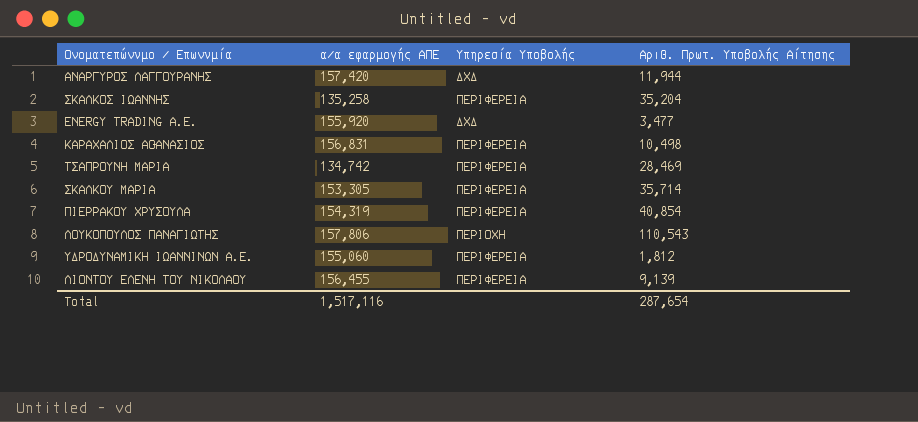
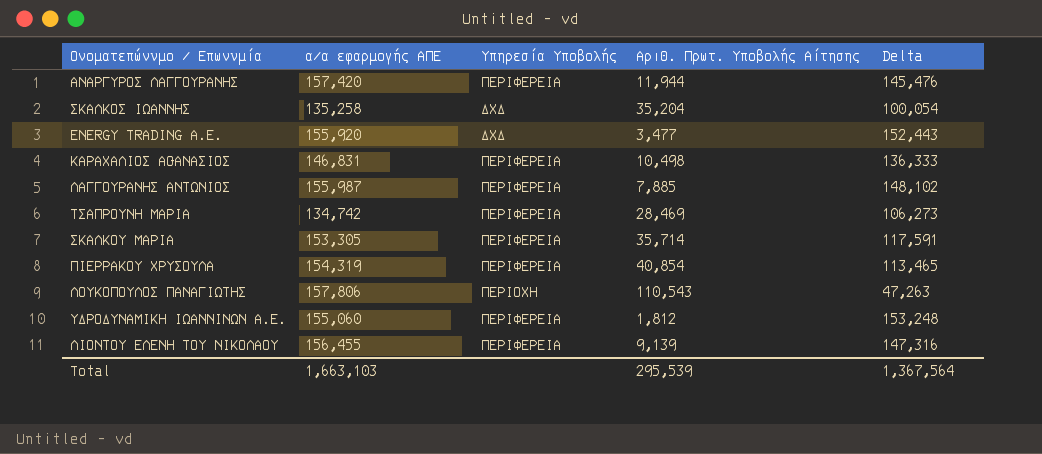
column Delta | formula: none -> [α/α εφαρμογής ΑΠΕ] - [Αριθ. Πρωτ. Υποβολής Αίτησης]
ΑΝΑΡΓΥΡΟΣ ΛΑΓΓΟΥΡΑΝΗΣ | Υπηρεσία Υποβολής: ΔΧΔ -> ΠΕΡΙΦΕΡΕΙΑ
ΣΚΑΛΚΟΣ ΙΩΑΝΝΗΣ | Υπηρεσία Υποβολής: ΠΕΡΙΦΕΡΕΙΑ -> ΔΧΔ
ΚΑΡΑΧΑΛΙΟΣ ΑΘΑΝΑΣΙΟΣ | α/α εφαρμογής ΑΠΕ: 156,831 -> 146,831
row ΛΑΓΓΟΥΡΑΝΗΣ ΑΝΤΩΝΙΟΣ: none -> 155,987 | ΠΕΡΙΦΕΡΕΙΑ | 7,885 | 148,102
Total | α/α εφαρμογής ΑΠΕ: 1,517,116 -> 1,663,103
Total | Αριθ. Πρωτ. Υποβολής Αίτησης: 287,654 -> 295,539

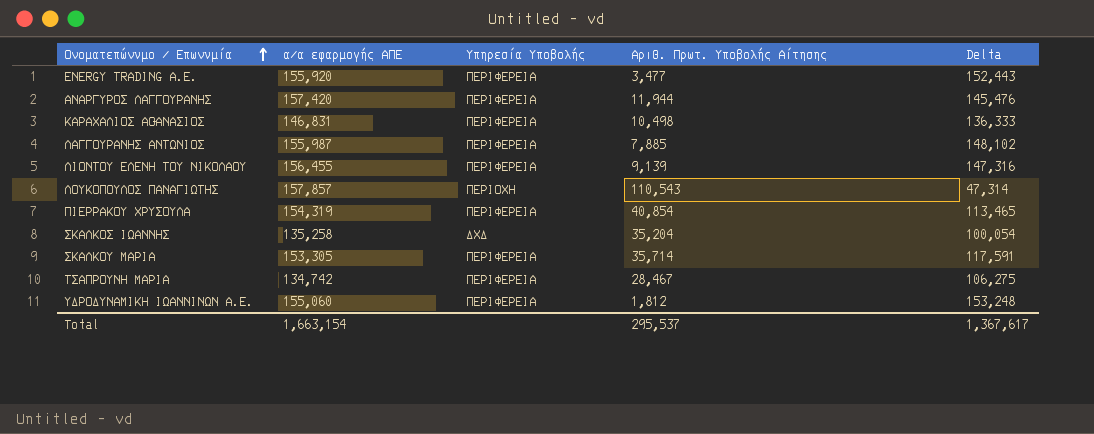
row order: none -> Ονοματεπώνυμο / Επωνυμία ascending
ENERGY TRADING Α.Ε. | Υπηρεσία Υποβολής: ΔΧΔ -> ΠΕΡΙΦΕΡΕΙΑ
ΛΟΥΚΟΠΟΥΛΟΣ ΠΑΝΑΓΙΩΤΗΣ | α/α εφαρμογής ΑΠΕ: 157,806 -> 157,857
ΛΟΥΚΟΠΟΥΛΟΣ ΠΑΝΑΓΙΩΤΗΣ | Delta: 47,263 -> 47,314
ΤΣΑΠΡΟΥΝΗ ΜΑΡΙΑ | Αριθ. Πρωτ. Υποβολής Αίτησης: 28,469 -> 28,467
ΤΣΑΠΡΟΥΝΗ ΜΑΡΙΑ | Delta: 106,273 -> 106,275
Total | α/α εφαρμογής ΑΠΕ: 1,663,103 -> 1,663,154
Total | Αριθ. Πρωτ. Υποβολής Αίτησης: 295,539 -> 295,537
Total | Delta: 1,367,564 -> 1,367,617

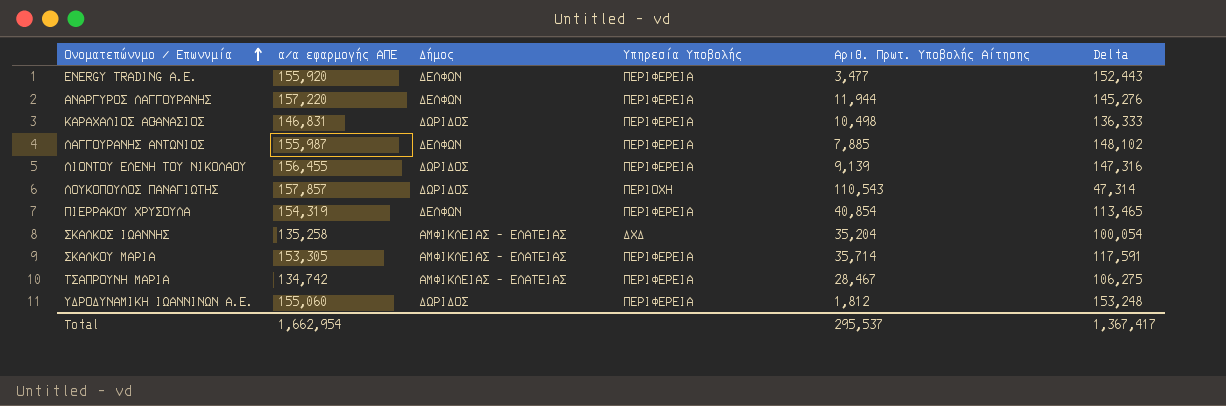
column Δήμος | position: none -> 3
ΑΝΑΡΓΥΡΟΣ ΛΑΓΓΟΥΡΑΝΗΣ | α/α εφαρμογής ΑΠΕ: 157,420 -> 157,220
ΑΝΑΡΓΥΡΟΣ ΛΑΓΓΟΥΡΑΝΗΣ | Delta: 145,476 -> 145,276
Total | α/α εφαρμογής ΑΠΕ: 1,663,154 -> 1,662,954
Total | Delta: 1,367,617 -> 1,367,417

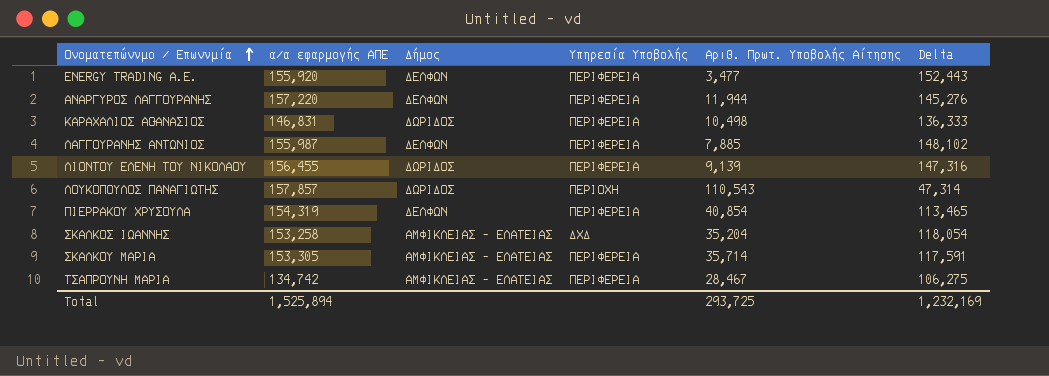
row ΥΔΡΟΔΥΝΑΜΙΚΗ ΙΩΑΝΝΙΝΩΝ Α.Ε.: 155,060 | ΔΩΡΙΔΟΣ | ΠΕΡΙΦΕΡΕΙΑ | 1,812 | 153,248 -> none
ΣΚΑΛΚΟΣ ΙΩΑΝΝΗΣ | α/α εφαρμογής ΑΠΕ: 135,258 -> 153,258
ΣΚΑΛΚΟΣ ΙΩΑΝΝΗΣ | Delta: 100,054 -> 118,054
Total | α/α εφαρμογής ΑΠΕ: 1,662,954 -> 1,525,894
Total | Αριθ. Πρωτ. Υποβολής Αίτησης: 295,537 -> 293,725
Total | Delta: 1,367,417 -> 1,232,169

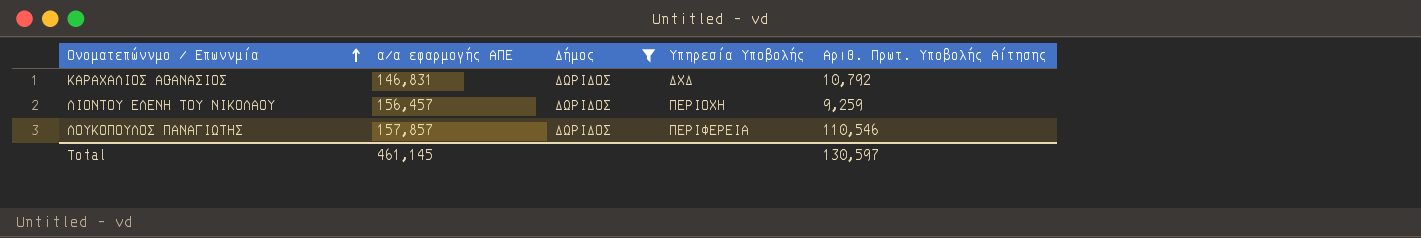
filter: none -> Δήμος = ΔΩΡΙΔΟΣ
column Delta | formula: [α/α εφαρμογής ΑΠΕ] - [Αριθ. Πρωτ. Υποβολής Αίτησης] -> none
ΚΑΡΑΧΑΛΙΟΣ ΑΘΑΝΑΣΙΟΣ | Υπηρεσία Υποβολής: ΠΕΡΙΦΕΡΕΙΑ -> ΔΧΔ
ΚΑΡΑΧΑΛΙΟΣ ΑΘΑΝΑΣΙΟΣ | Αριθ. Πρωτ. Υποβολής Αίτησης: 10,498 -> 10,792
ΛΙΟΝΤΟΥ ΕΛΕΝΗ ΤΟΥ ΝΙΚΟΛΑΟΥ | α/α εφαρμογής ΑΠΕ: 156,455 -> 156,457
ΛΙΟΝΤΟΥ ΕΛΕΝΗ ΤΟΥ ΝΙΚΟΛΑΟΥ | Υπηρεσία Υποβολής: ΠΕΡΙΦΕΡΕΙΑ -> ΠΕΡΙΟΧΗ
ΛΙΟΝΤΟΥ ΕΛΕΝΗ ΤΟΥ ΝΙΚΟΛΑΟΥ | Αριθ. Πρωτ. Υποβολής Αίτησης: 9,139 -> 9,259
ΛΟΥΚΟΠΟΥΛΟΣ ΠΑΝΑΓΙΩΤΗΣ | Υπηρεσία Υποβολής: ΠΕΡΙΟΧΗ -> ΠΕΡΙΦΕΡΕΙΑ
ΛΟΥΚΟΠΟΥΛΟΣ ΠΑΝΑΓΙΩΤΗΣ | Αριθ. Πρωτ. Υποβολής Αίτησης: 110,543 -> 110,546
Total | α/α εφαρμογής ΑΠΕ: 1,525,894 -> 461,145
Total | Αριθ. Πρωτ. Υποβολής Αίτησης: 293,725 -> 130,597

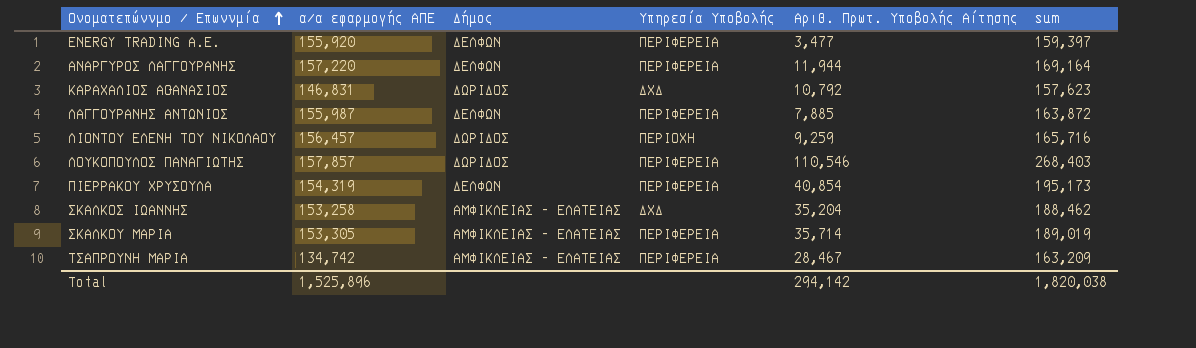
filter: Δήμος = ΔΩΡΙΔΟΣ -> none
column sum | formula: none -> [α/α εφαρμογής ΑΠΕ] + [Αριθ. Πρωτ. Υποβολής Αίτησης]
Total | α/α εφαρμογής ΑΠΕ: 461,145 -> 1,525,896
Total | Αριθ. Πρωτ. Υποβολής Αίτησης: 130,597 -> 294,142

